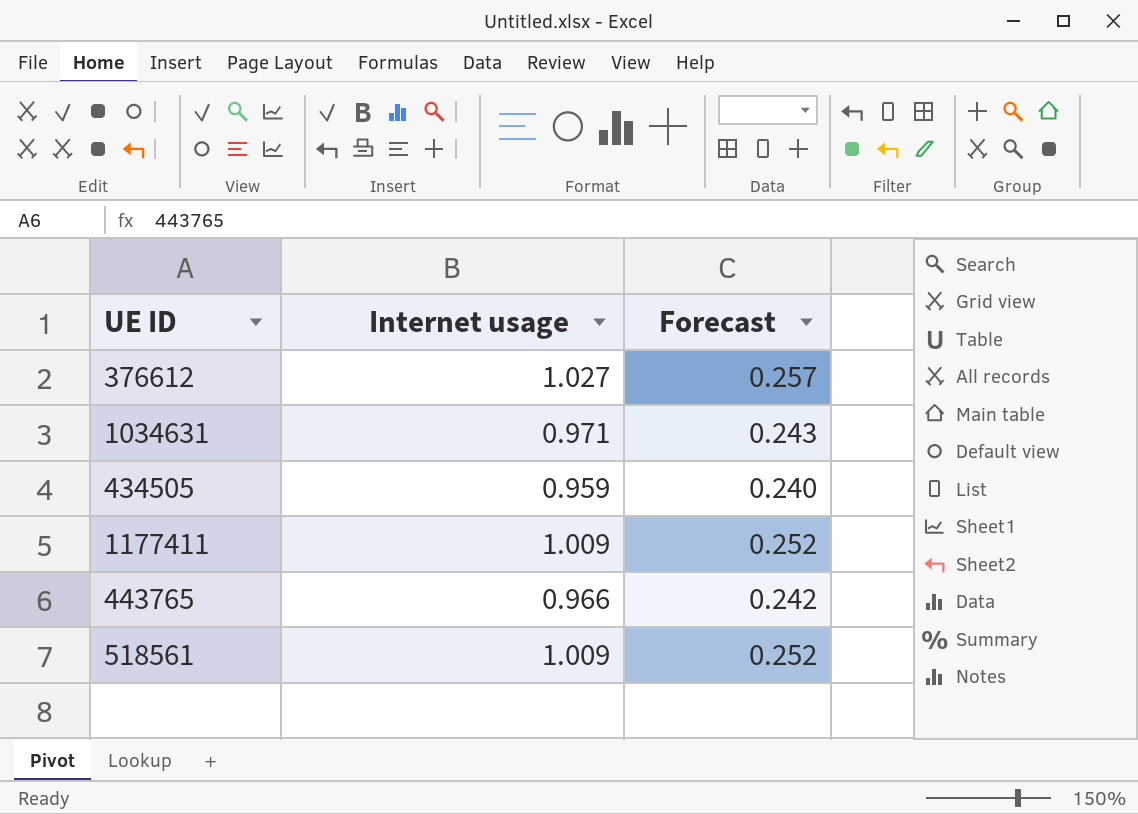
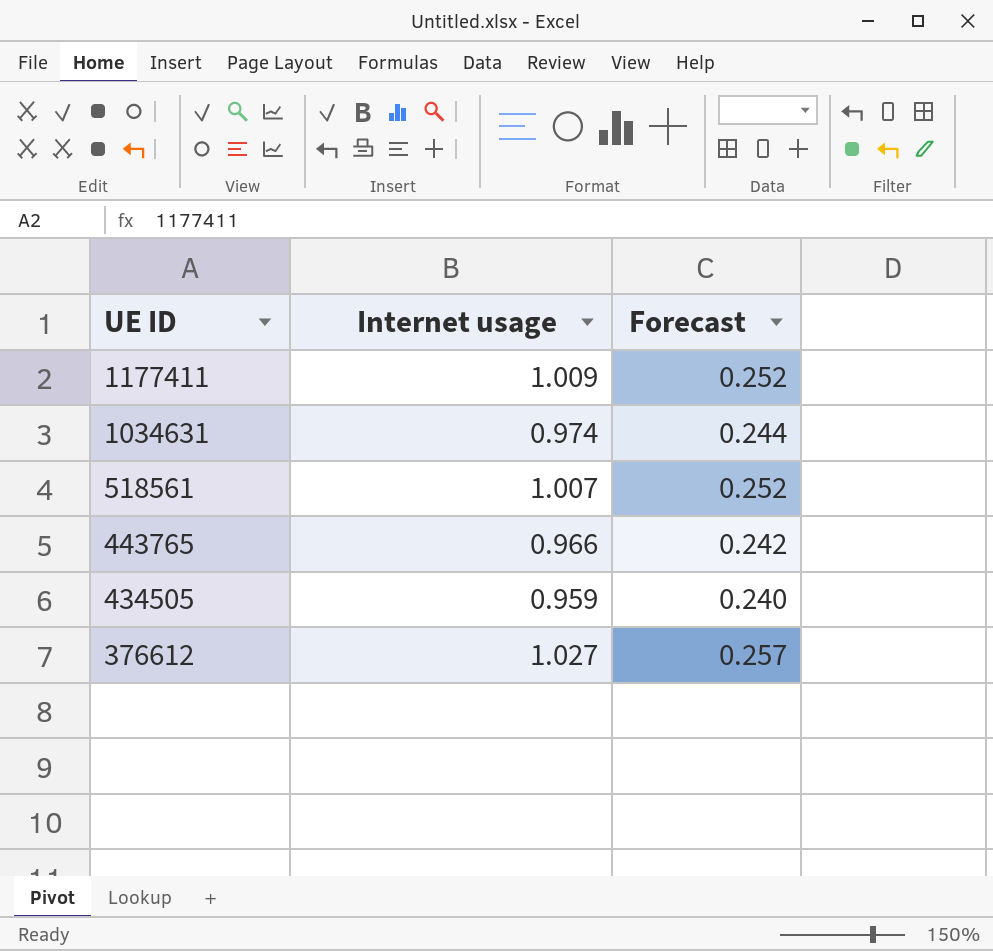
row order: none -> UE ID descending
1034631 | Internet usage: 0.971 -> 0.974
1034631 | Forecast: 0.243 -> 0.244
518561 | Internet usage: 1.009 -> 1.007

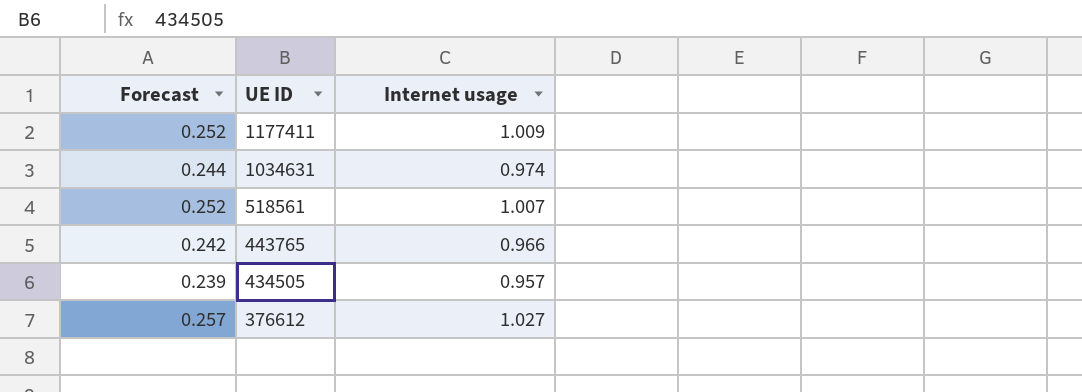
column Forecast | position: 3 -> 1
434505 | Forecast: 0.240 -> 0.239
434505 | Internet usage: 0.959 -> 0.957

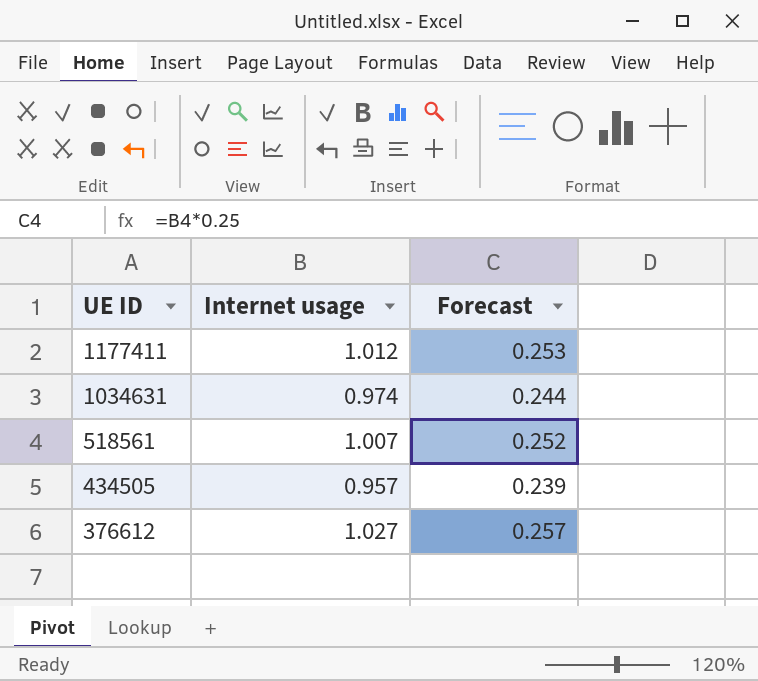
column Forecast | position: 1 -> 3
row 443765: 0.242 | 0.966 -> none
1177411 | Internet usage: 1.009 -> 1.012
1177411 | Forecast: 0.252 -> 0.253

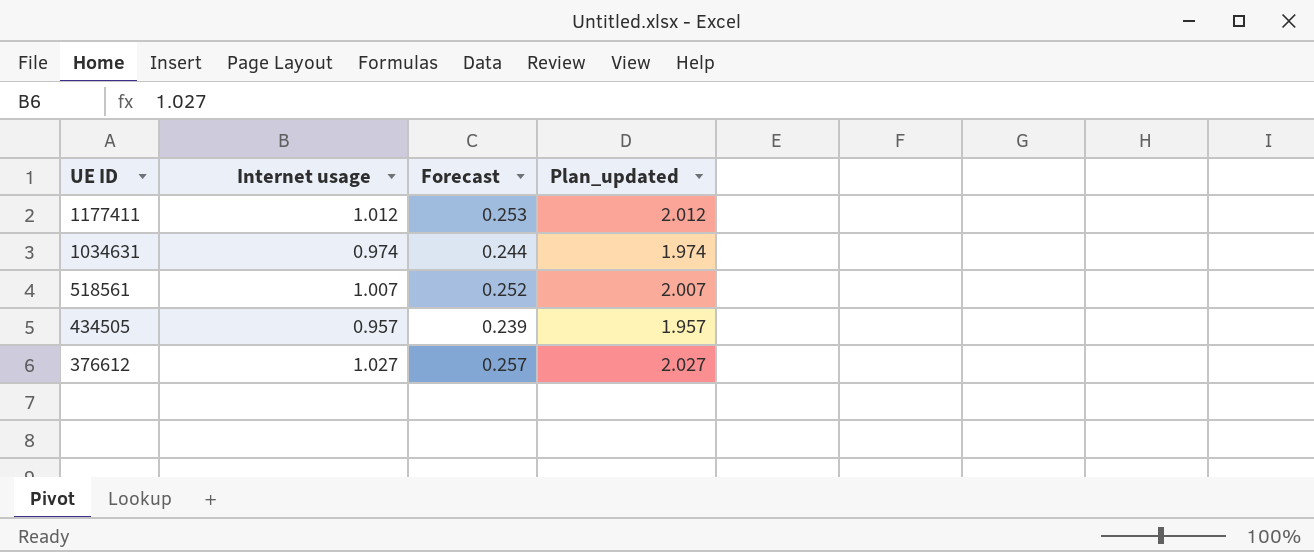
column Plan_updated | formula: none -> [Internet usage] + 1

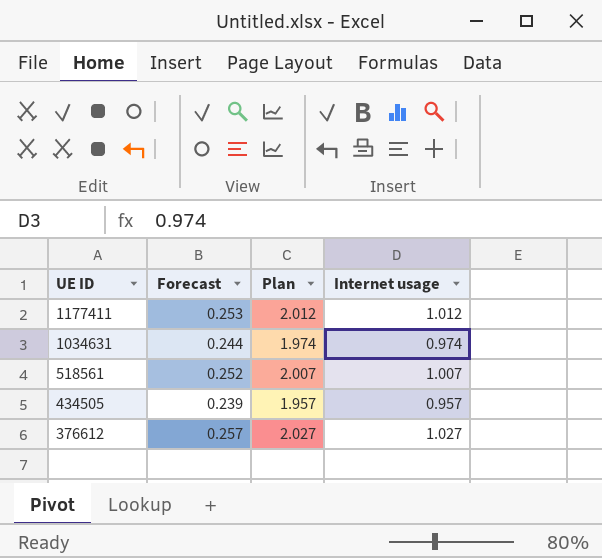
column name: Plan_updated -> Plan
column Internet usage | position: 2 -> 4

